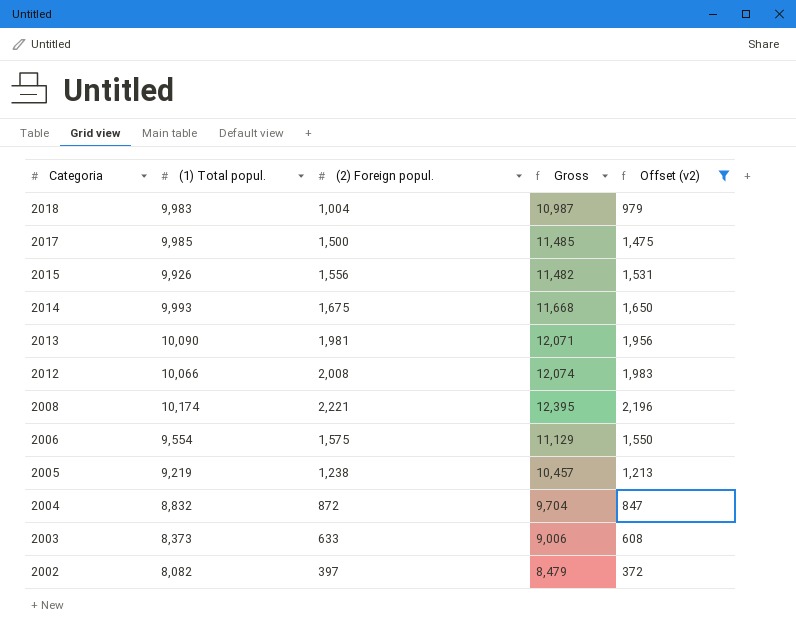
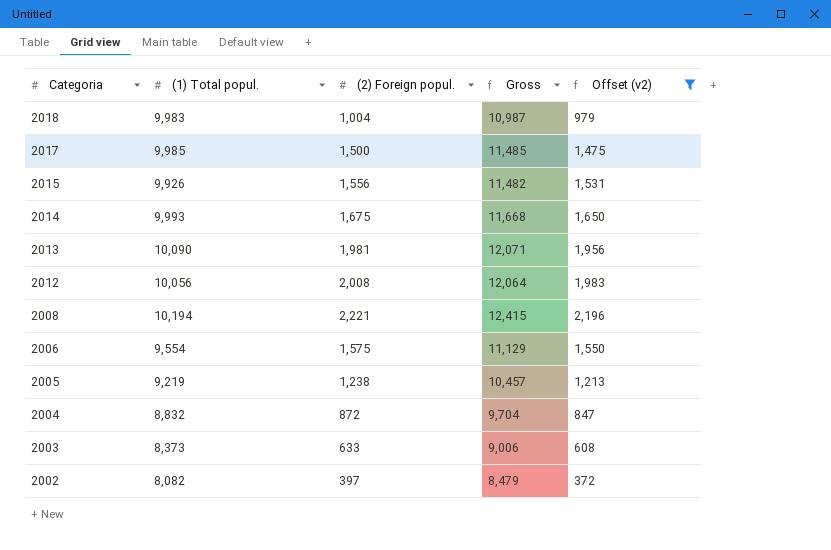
2012 | (1) Total popul.: 10,066 -> 10,056
2012 | Gross: 12,074 -> 12,064
2008 | (1) Total popul.: 10,174 -> 10,194
2008 | Gross: 12,395 -> 12,415

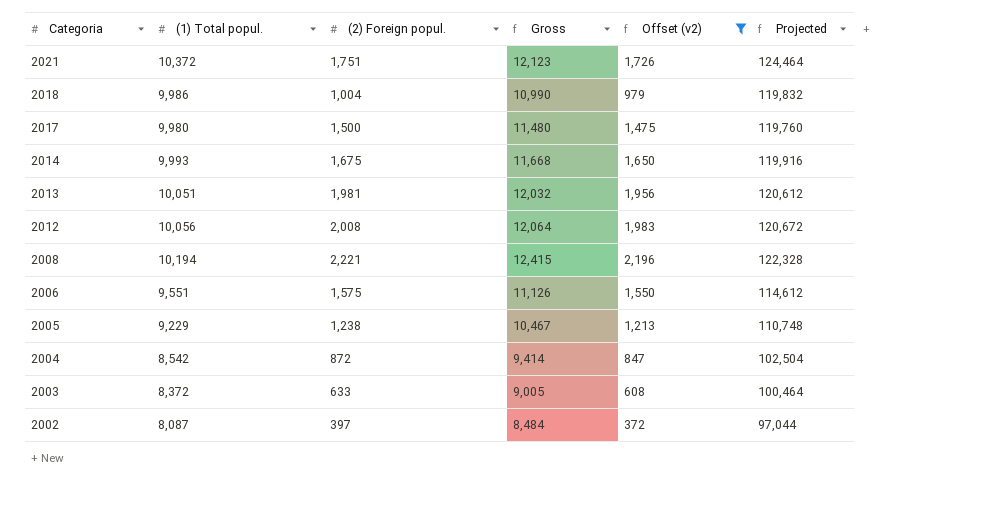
column Projected | formula: none -> [(1) Total popul.] * 12
row 2015: 9,926 | 1,556 | 11,482 | 1,531 -> none
row 2021: none -> 10,372 | 1,751 | 12,123 | 1,726 | 124,464
2018 | (1) Total popul.: 9,983 -> 9,986
2018 | Gross: 10,987 -> 10,990
2017 | (1) Total popul.: 9,985 -> 9,980
2017 | Gross: 11,485 -> 11,480
2013 | (1) Total popul.: 10,090 -> 10,051
2013 | Gross: 12,071 -> 12,032
2006 | (1) Total popul.: 9,554 -> 9,551
2006 | Gross: 11,129 -> 11,126
2005 | (1) Total popul.: 9,219 -> 9,229
2005 | Gross: 10,457 -> 10,467
2004 | (1) Total popul.: 8,832 -> 8,542
2004 | Gross: 9,704 -> 9,414
2003 | (1) Total popul.: 8,373 -> 8,372
2003 | Gross: 9,006 -> 9,005
2002 | (1) Total popul.: 8,082 -> 8,087
2002 | Gross: 8,479 -> 8,484

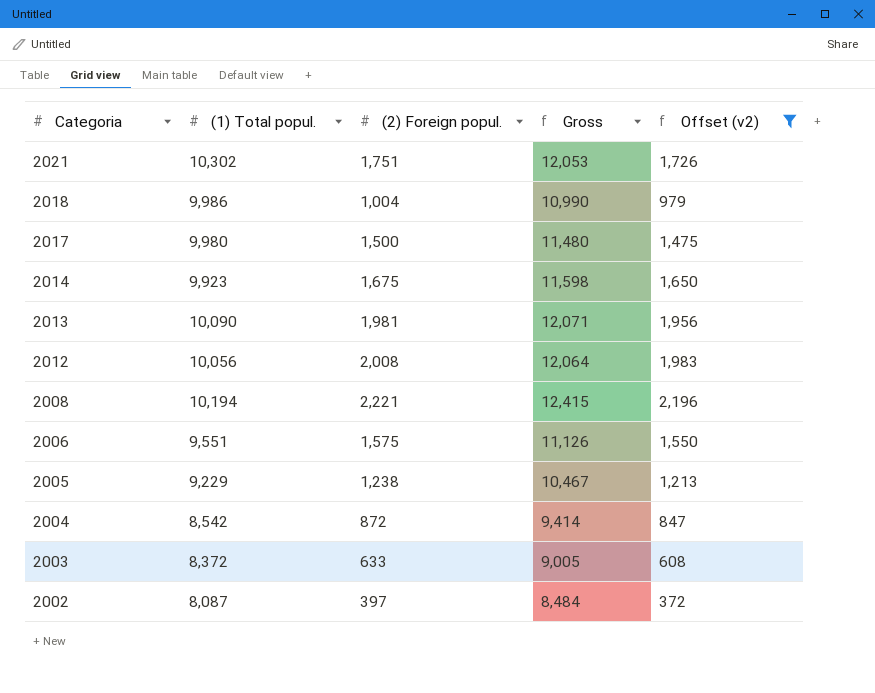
column Projected | formula: [(1) Total popul.] * 12 -> none
2021 | (1) Total popul.: 10,372 -> 10,302
2021 | Gross: 12,123 -> 12,053
2014 | (1) Total popul.: 9,993 -> 9,923
2014 | Gross: 11,668 -> 11,598
2013 | (1) Total popul.: 10,051 -> 10,090
2013 | Gross: 12,032 -> 12,071

